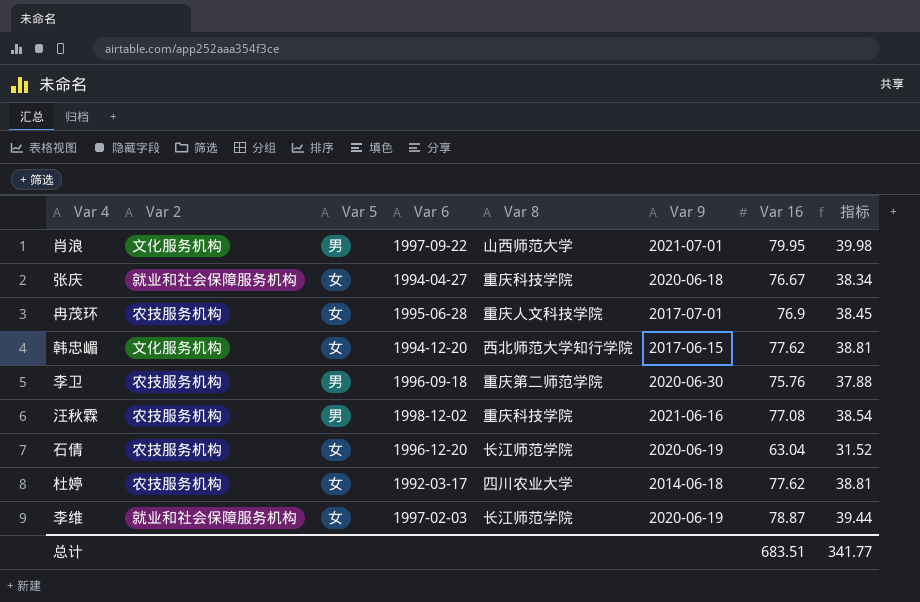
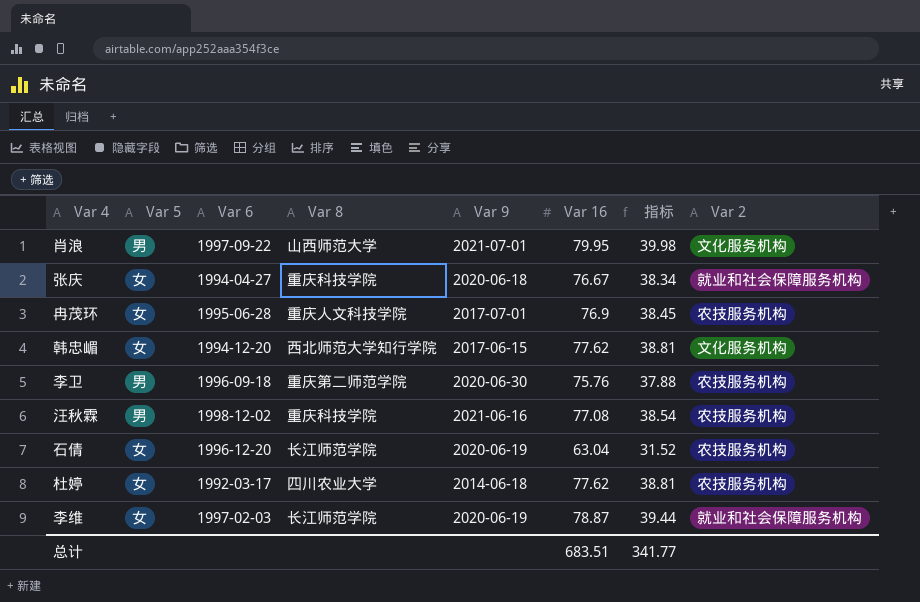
column Var 2 | position: 2 -> 8

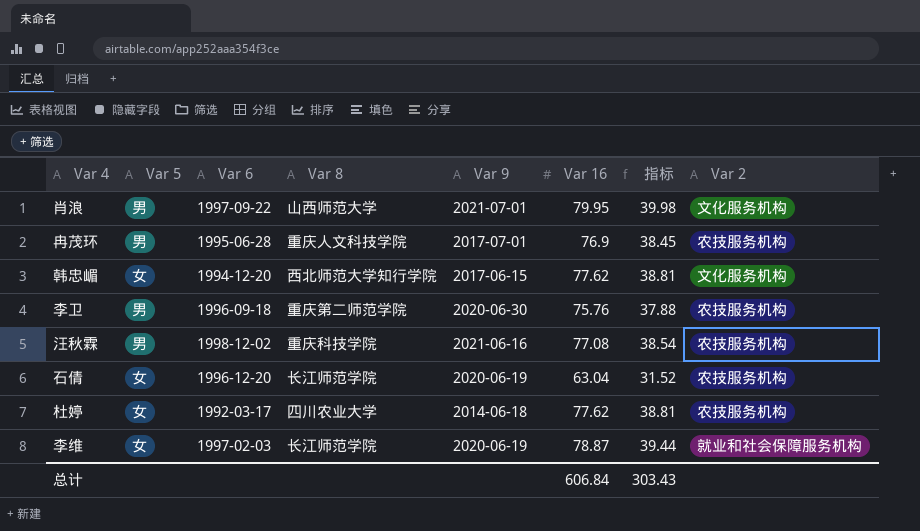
row 张庆: 女 | 1994-04-27 | 重庆科技学院 | 2020-06-18 | 76.67 | 38.34 | 就业和社会保障服务机构 -> none
冉茂环 | Var 5: 女 -> 男
总计 | Var 16: 683.51 -> 606.84
总计 | 指标: 341.77 -> 303.43

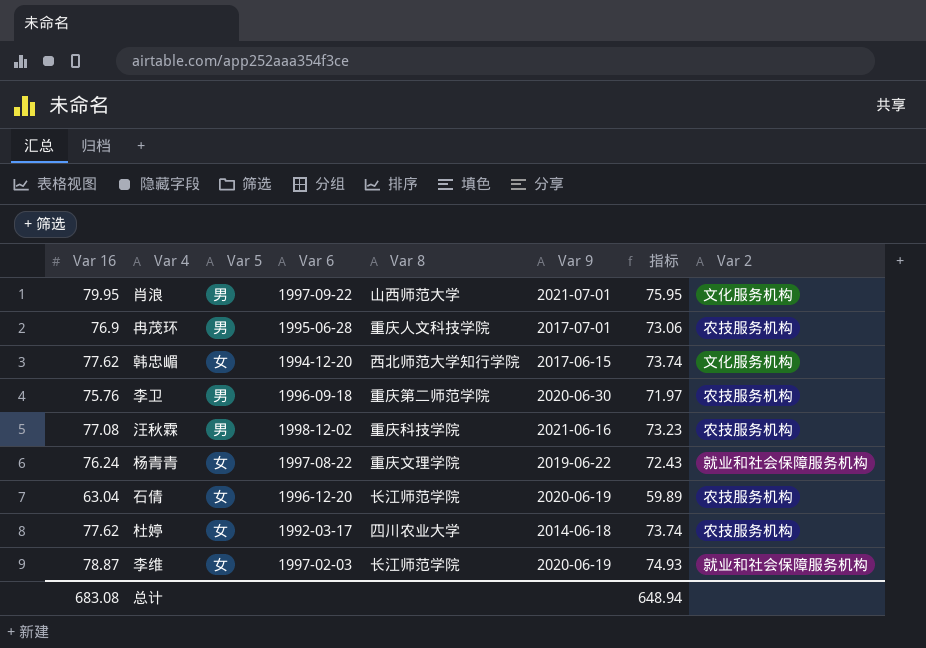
column Var 16 | position: 6 -> 1
column 指标 | formula: [Var 16] * 0.5 -> [Var 16] * 0.95
row 杨青青: none -> 76.24 | 女 | 1997-08-22 | 重庆文理学院 | 2019-06-22 | 72.43 | 就业和社会保障服务机构
总计 | Var 16: 606.84 -> 683.08
总计 | 指标: 303.43 -> 648.94

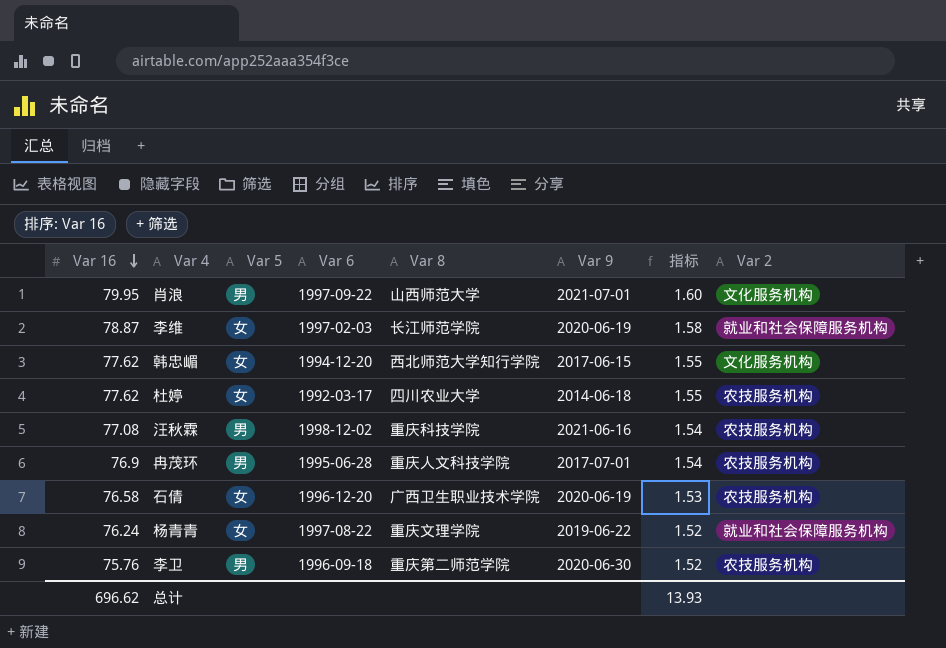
row order: none -> Var 16 descending
column 指标 | formula: [Var 16] * 0.95 -> [Var 16] * 0.02
石倩 | Var 16: 63.04 -> 76.58
石倩 | Var 8: 长江师范学院 -> 广西卫生职业技术学院
总计 | Var 16: 683.08 -> 696.62
总计 | 指标: 648.94 -> 13.93

